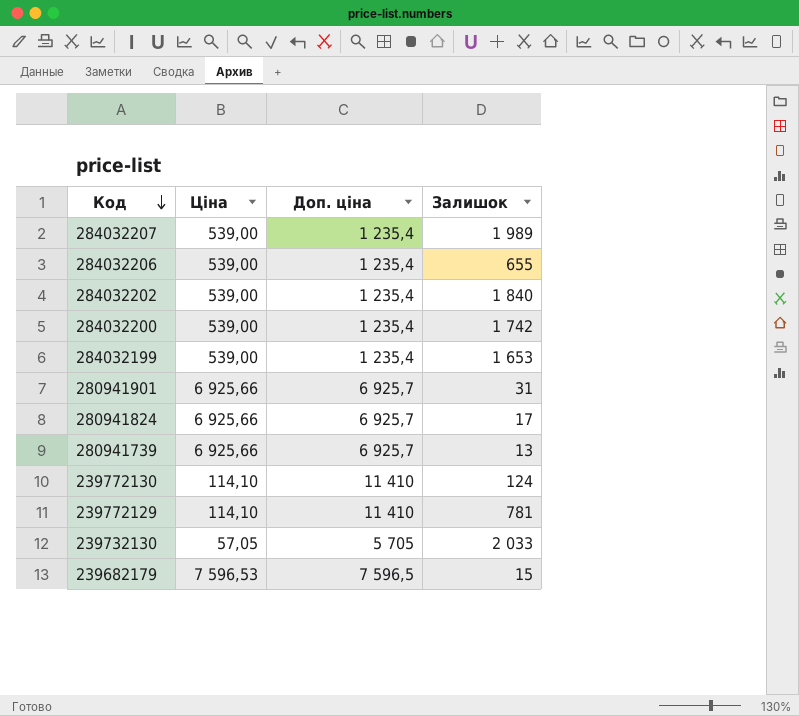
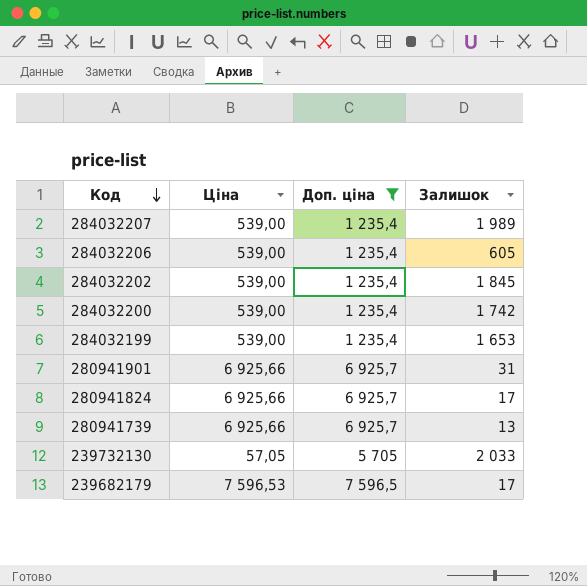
filter: none -> Доп. ціна != 11 410
284032206 | Залишок: 655 -> 605
284032202 | Залишок: 1 840 -> 1 845
239682179 | Залишок: 15 -> 17

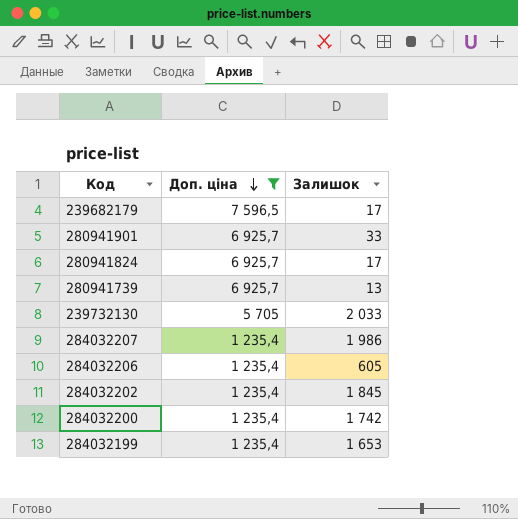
row order: Код descending -> Доп. ціна descending
column Ціна | position: 2 -> none
280941901 | Залишок: 31 -> 33
284032207 | Залишок: 1 989 -> 1 986

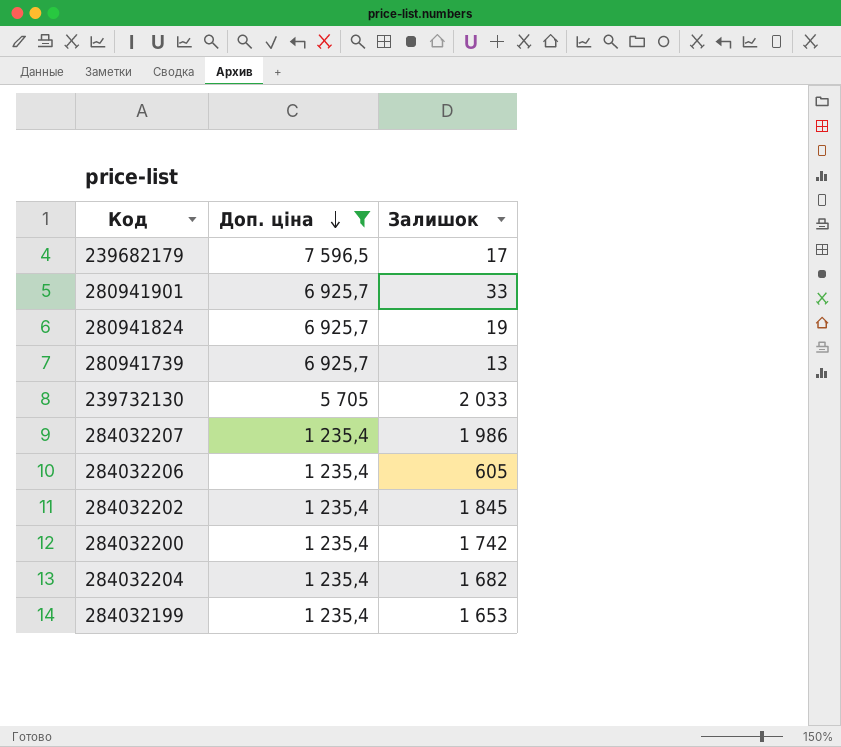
280941824 | Залишок: 17 -> 19
row 284032204: none -> 1 235,4 | 1 682

